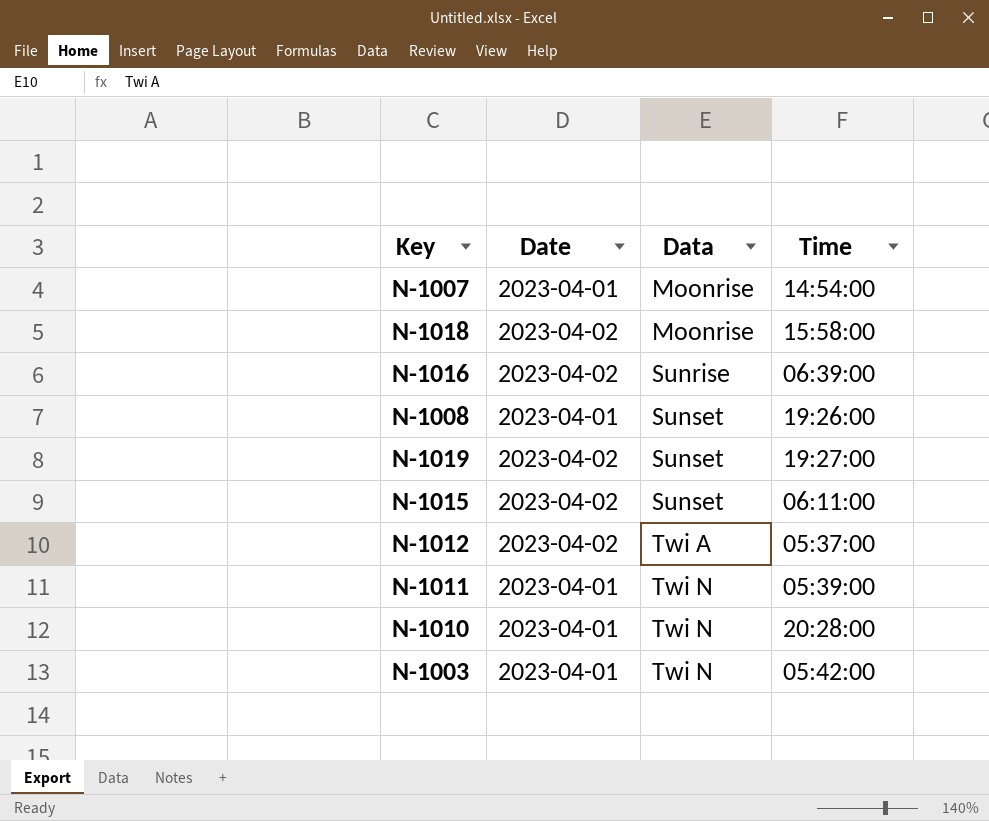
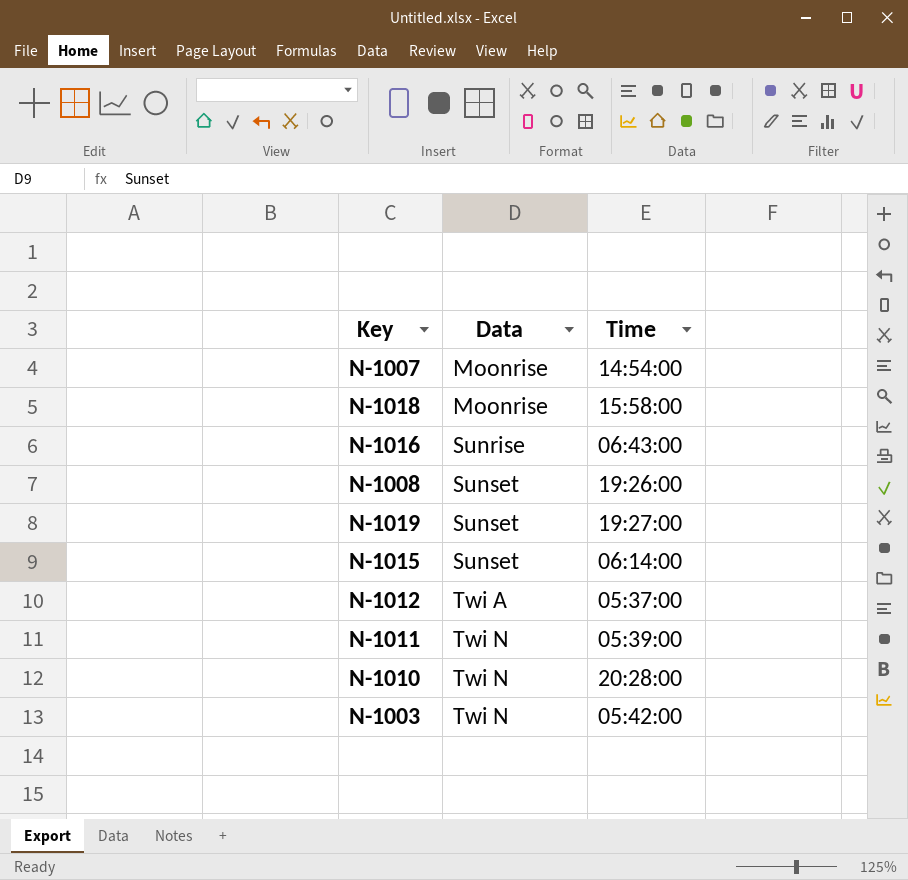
column Date | position: 2 -> none
N-1016 | Time: 06:39:00 -> 06:43:00
N-1015 | Time: 06:11:00 -> 06:14:00

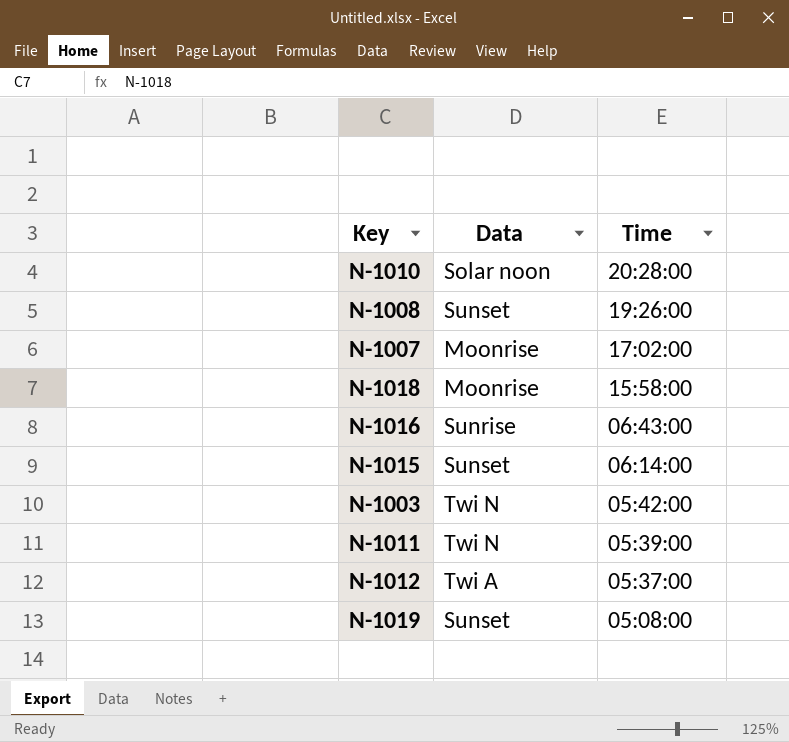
row order: Data ascending -> Time descending
N-1010 | Data: Twi N -> Solar noon
N-1007 | Time: 14:54:00 -> 17:02:00
N-1019 | Time: 19:27:00 -> 05:08:00

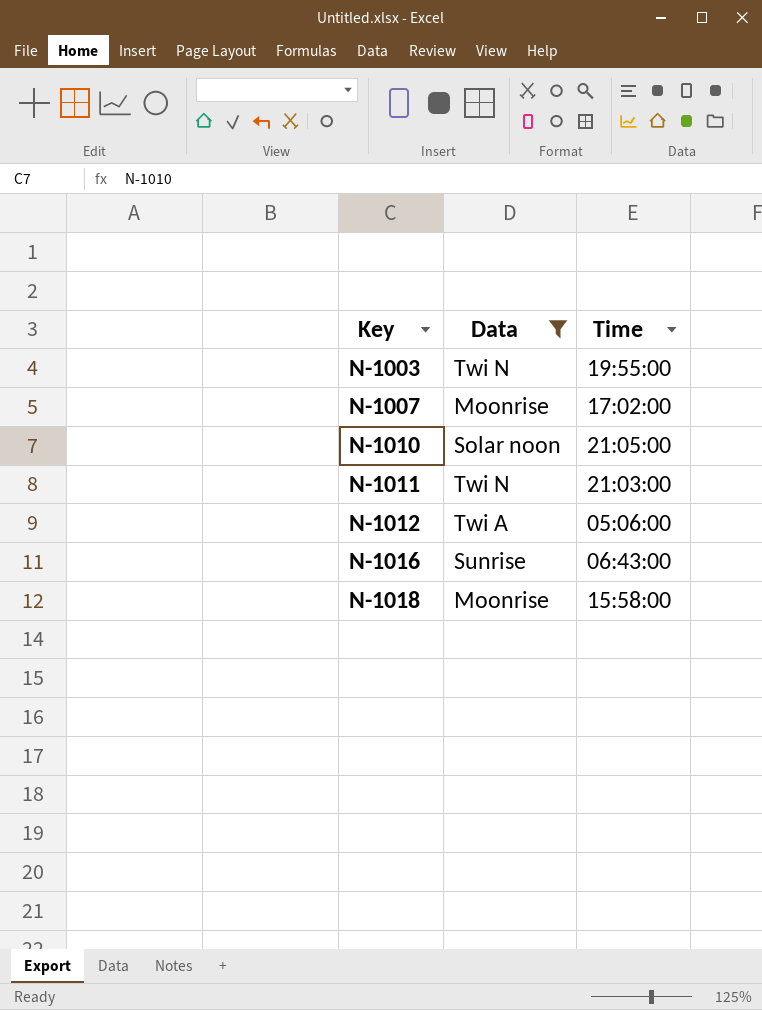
filter: none -> Data != Sunset
row order: Time descending -> Key ascending
N-1003 | Time: 05:42:00 -> 19:55:00
N-1010 | Time: 20:28:00 -> 21:05:00
N-1011 | Time: 05:39:00 -> 21:03:00
N-1012 | Time: 05:37:00 -> 05:06:00

